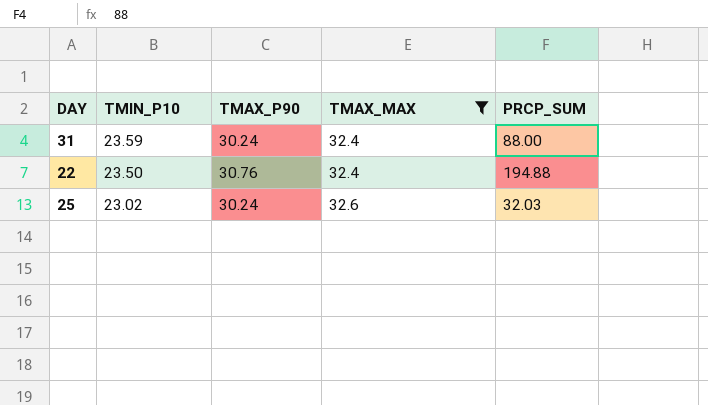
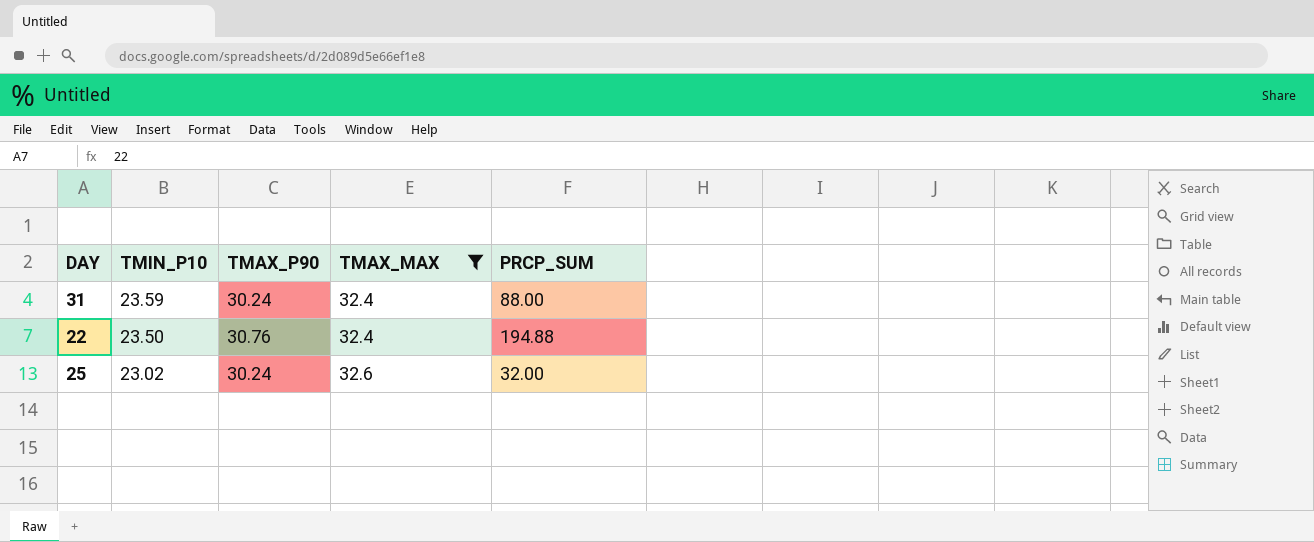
25 | PRCP_SUM: 32.03 -> 32.00

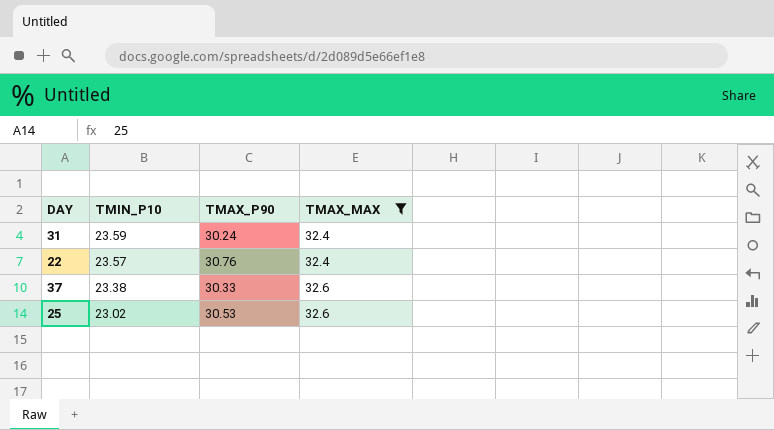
column PRCP_SUM | position: 5 -> none
22 | TMIN_P10: 23.50 -> 23.57
row 37: none -> 23.38 | 30.33 | 32.6
25 | TMAX_P90: 30.24 -> 30.53

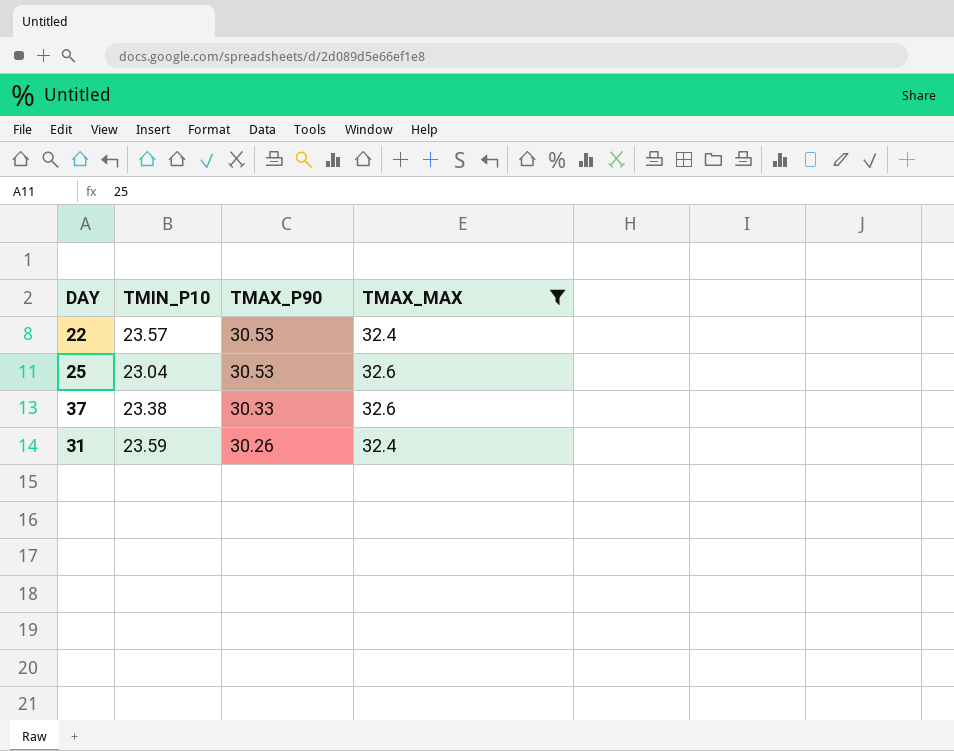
row order: TMIN_P10 descending -> TMAX_P90 descending
22 | TMAX_P90: 30.76 -> 30.53
25 | TMIN_P10: 23.02 -> 23.04
31 | TMAX_P90: 30.24 -> 30.26

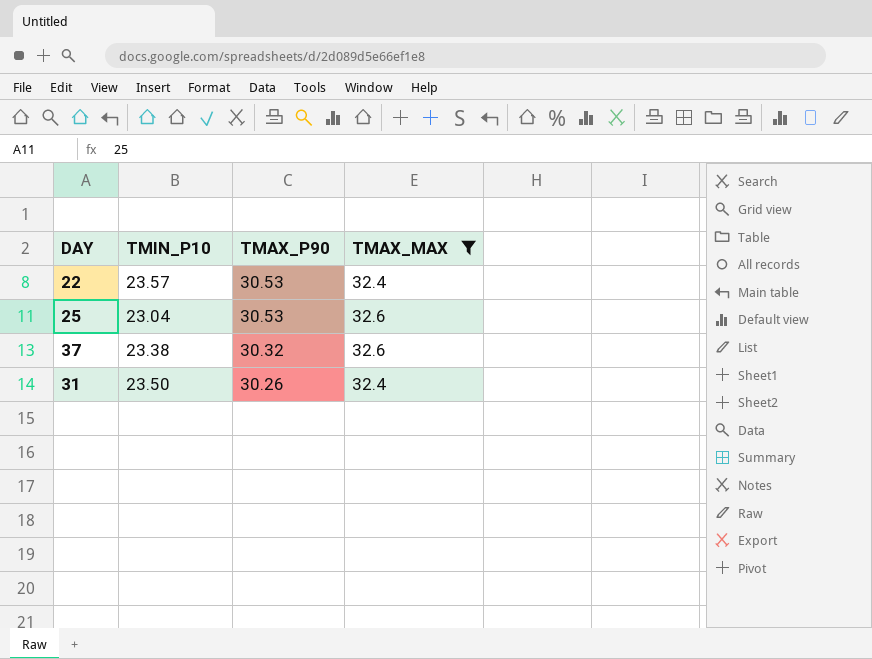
37 | TMAX_P90: 30.33 -> 30.32
31 | TMIN_P10: 23.59 -> 23.50

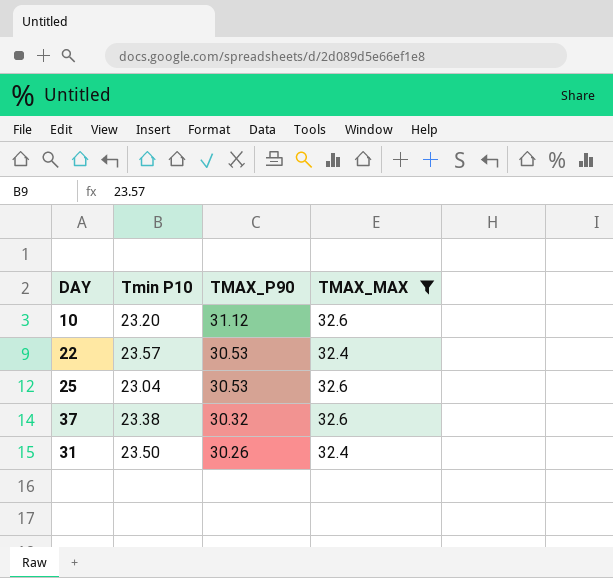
column name: TMIN_P10 -> Tmin P10
row 10: none -> 23.20 | 31.12 | 32.6

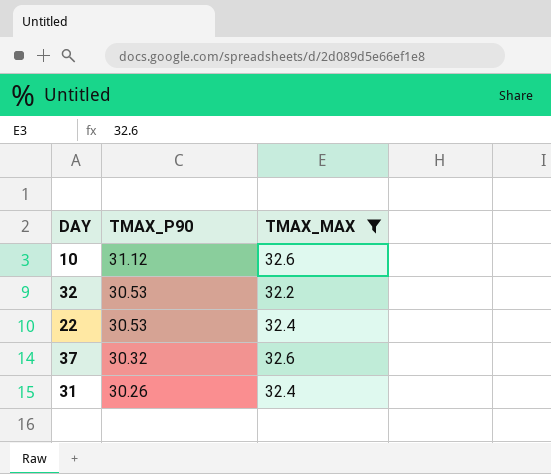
column Tmin P10 | position: 2 -> none
row 25: 23.04 | 30.53 | 32.6 -> none
row 32: none -> 30.53 | 32.2

